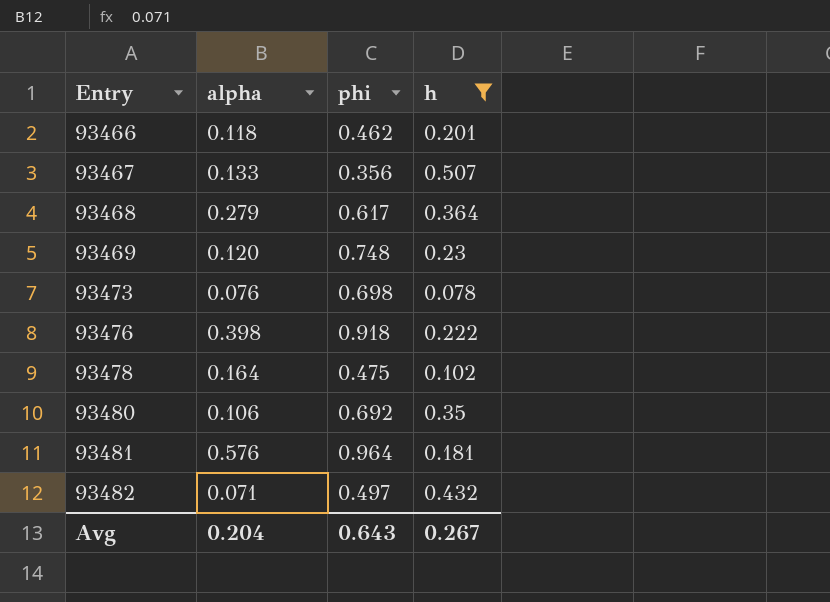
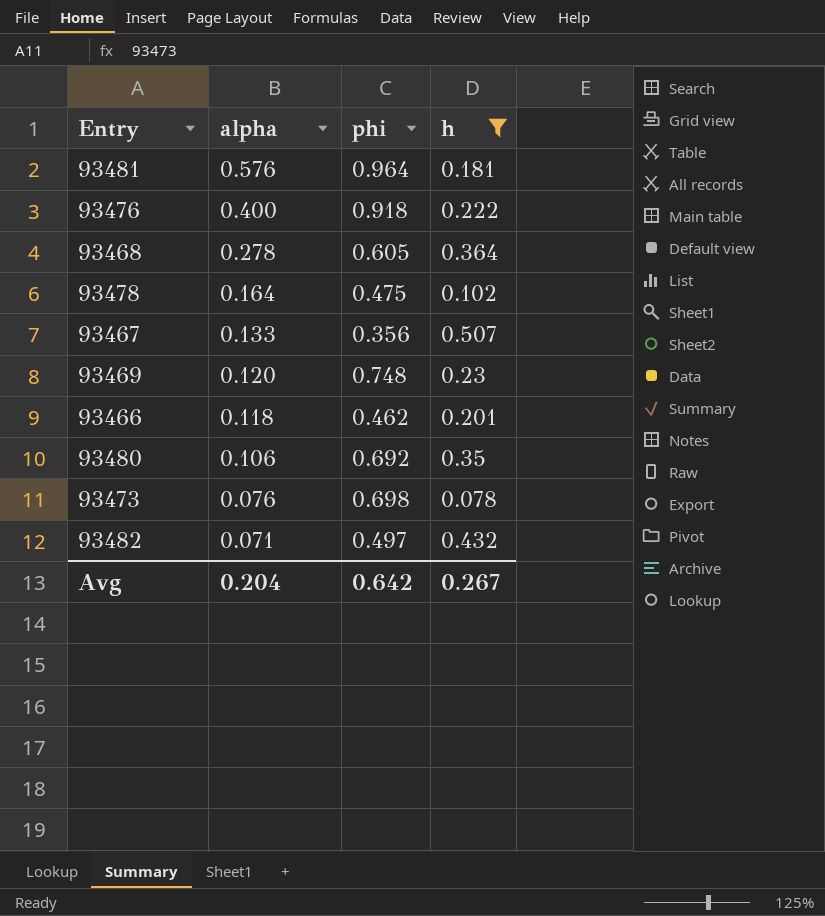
row order: Entry ascending -> alpha descending
93476 | alpha: 0.398 -> 0.400
93468 | alpha: 0.279 -> 0.278
93468 | phi: 0.617 -> 0.605
Avg | phi: 0.643 -> 0.642

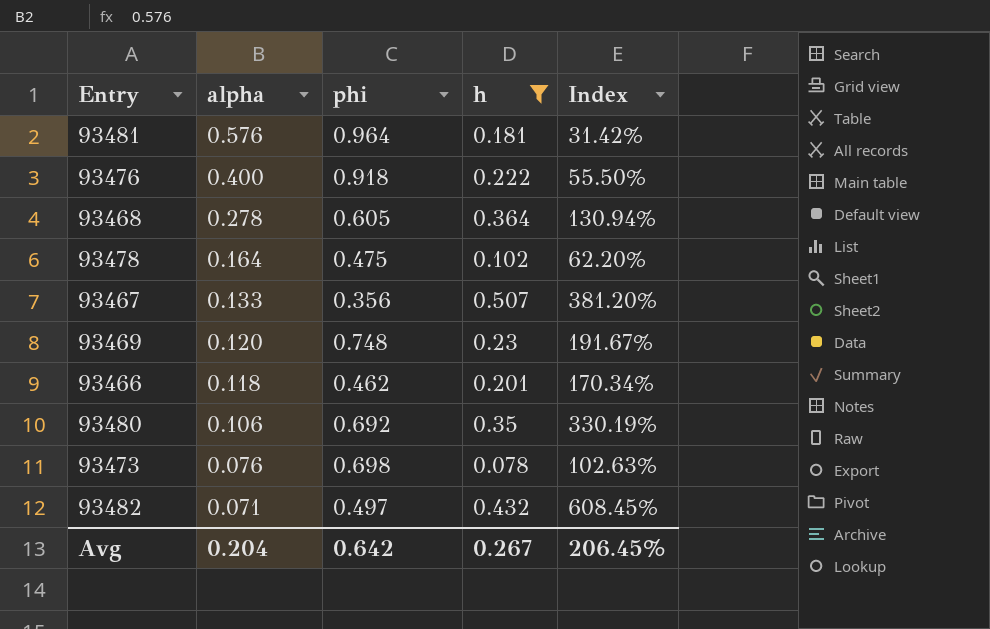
column Index | formula: none -> [h] / [alpha]

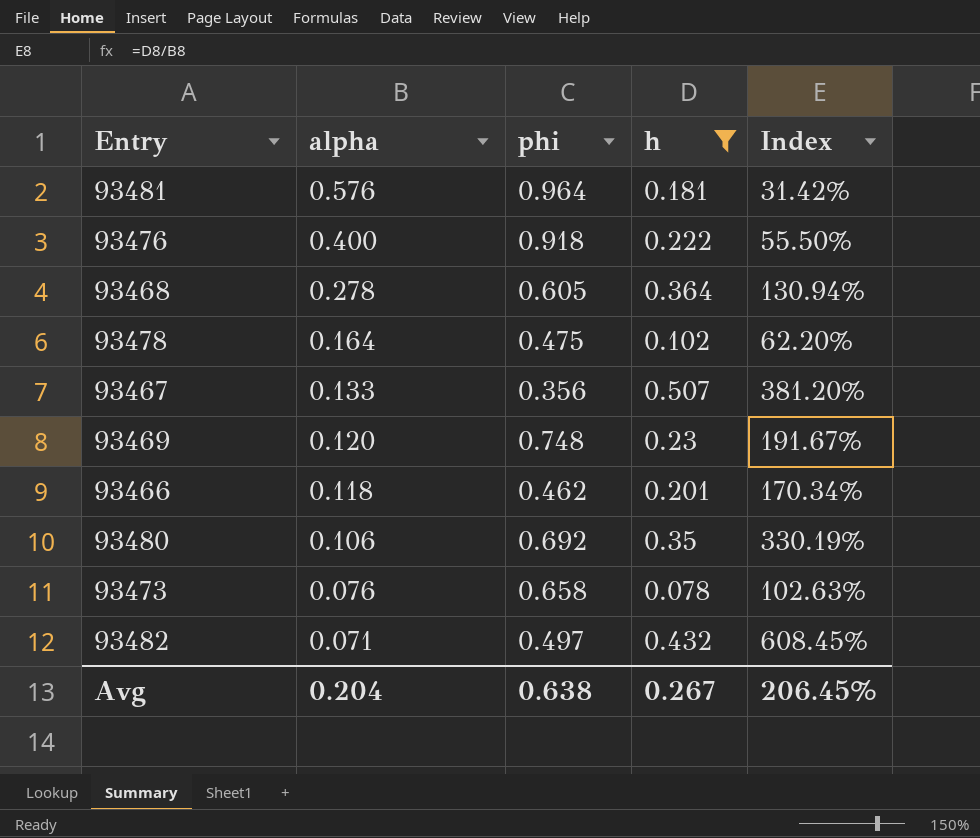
93473 | phi: 0.698 -> 0.658
Avg | phi: 0.642 -> 0.638

